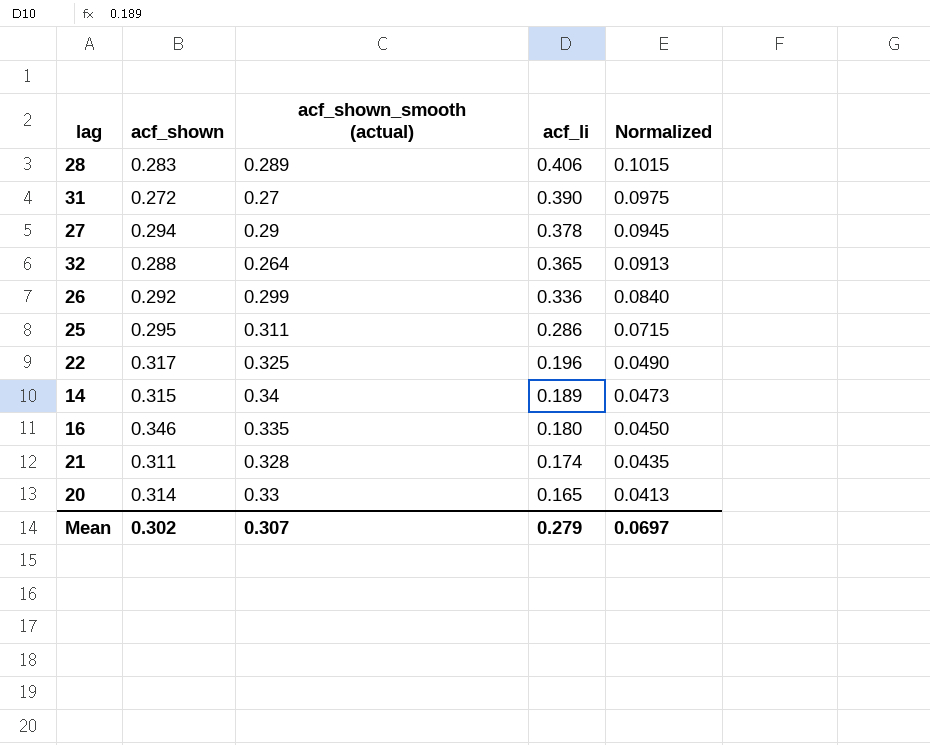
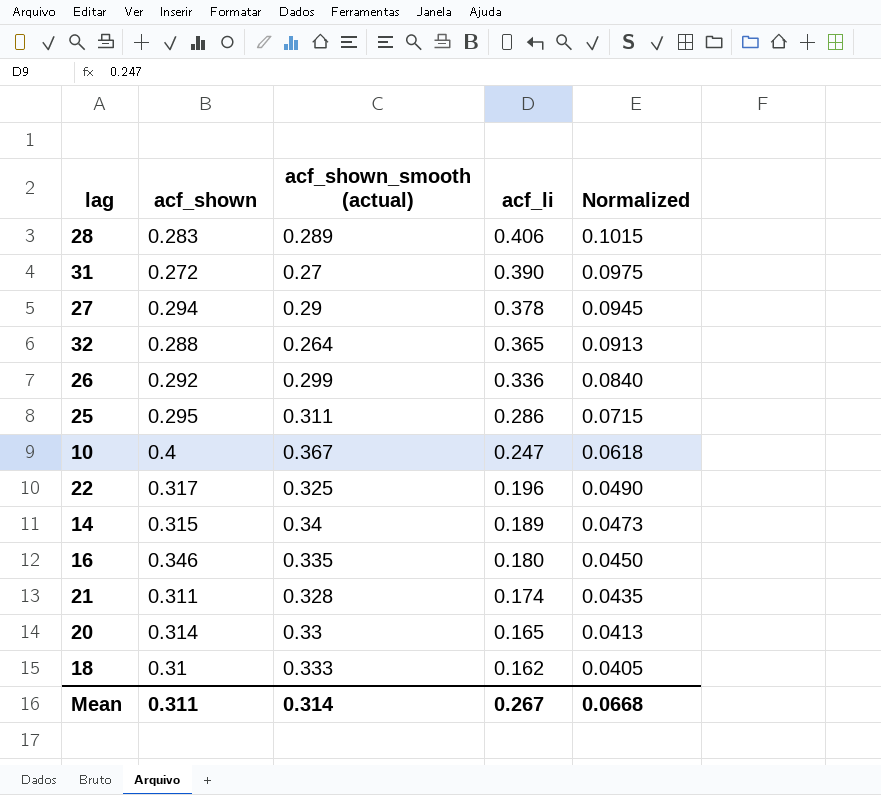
row 10: none -> 0.4 | 0.367 | 0.247 | 0.0618
row 18: none -> 0.31 | 0.333 | 0.162 | 0.0405
Mean | acf_shown: 0.302 -> 0.311
Mean | acf_shown_smooth (actual): 0.307 -> 0.314
Mean | acf_li: 0.279 -> 0.267
Mean | Normalized: 0.0697 -> 0.0668

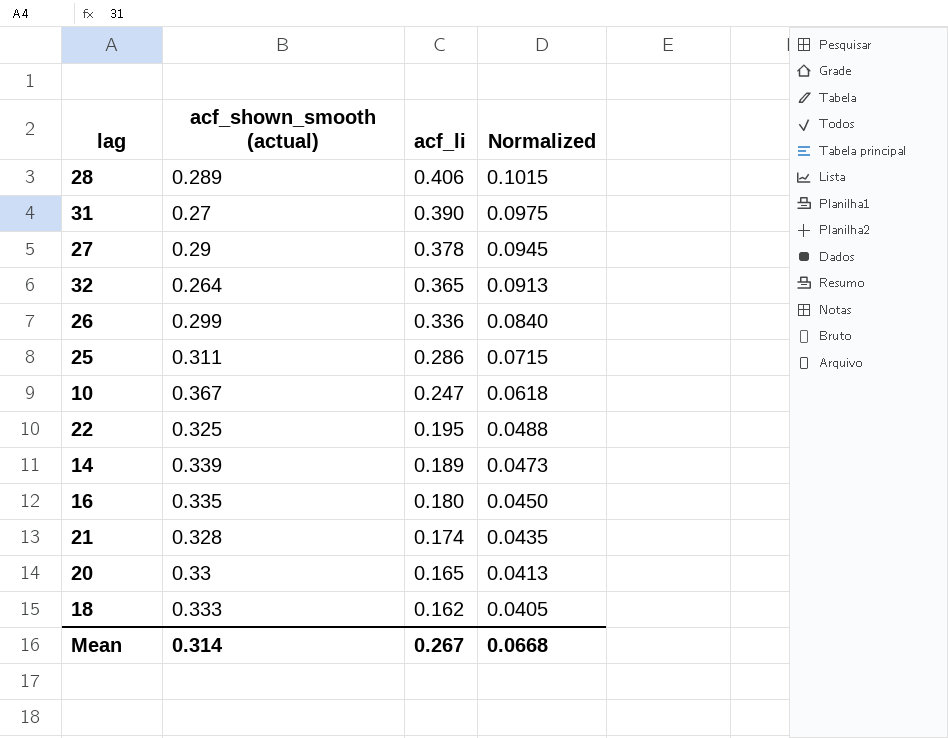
column acf_shown | position: 2 -> none
22 | acf_li: 0.196 -> 0.195
22 | Normalized: 0.0490 -> 0.0488
14 | acf_shown_smooth (actual): 0.34 -> 0.339

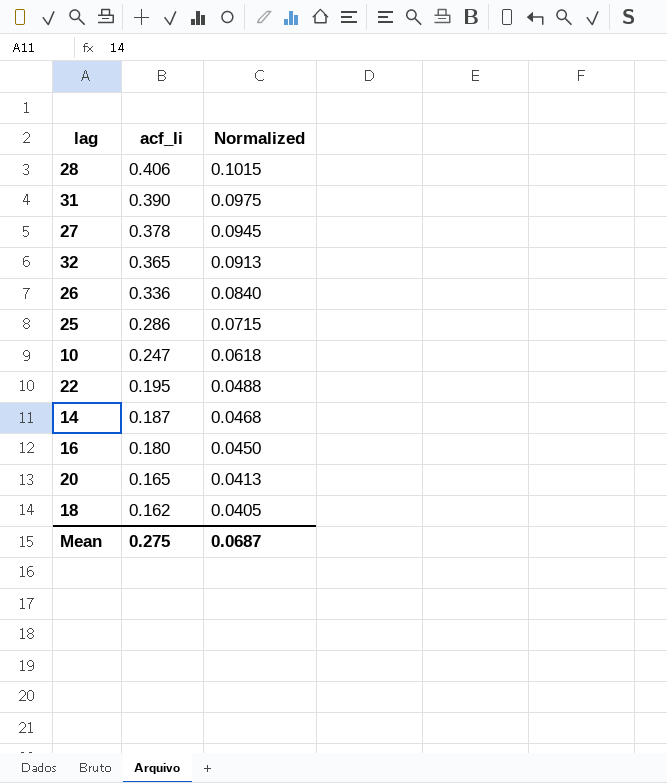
column acf_shown_smooth (actual) | position: 2 -> none
row 21: 0.328 | 0.174 | 0.0435 -> none
14 | acf_li: 0.189 -> 0.187
14 | Normalized: 0.0473 -> 0.0468
Mean | acf_li: 0.267 -> 0.275
Mean | Normalized: 0.0668 -> 0.0687

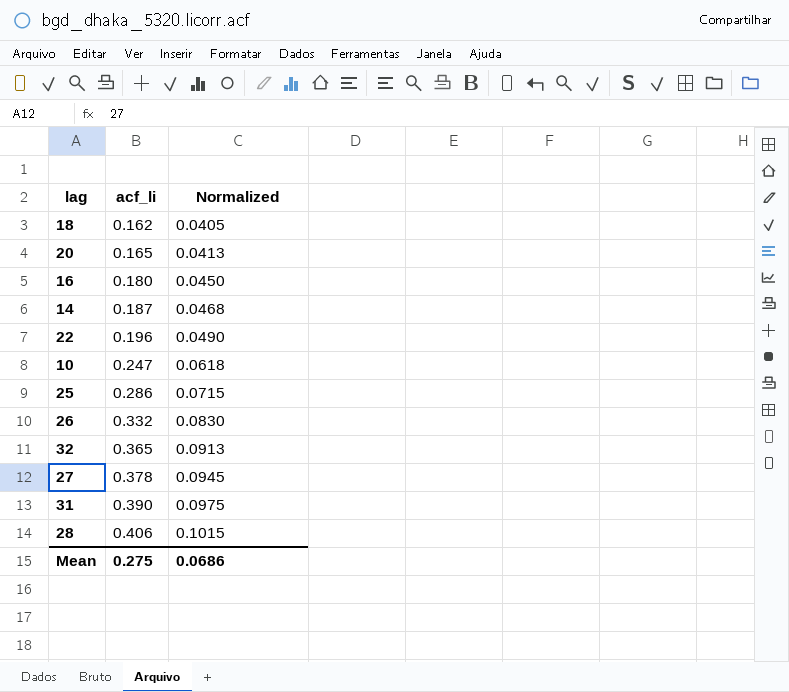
row order: acf_li descending -> acf_li ascending
22 | acf_li: 0.195 -> 0.196
22 | Normalized: 0.0488 -> 0.0490
26 | acf_li: 0.336 -> 0.332
26 | Normalized: 0.0840 -> 0.0830
Mean | Normalized: 0.0687 -> 0.0686

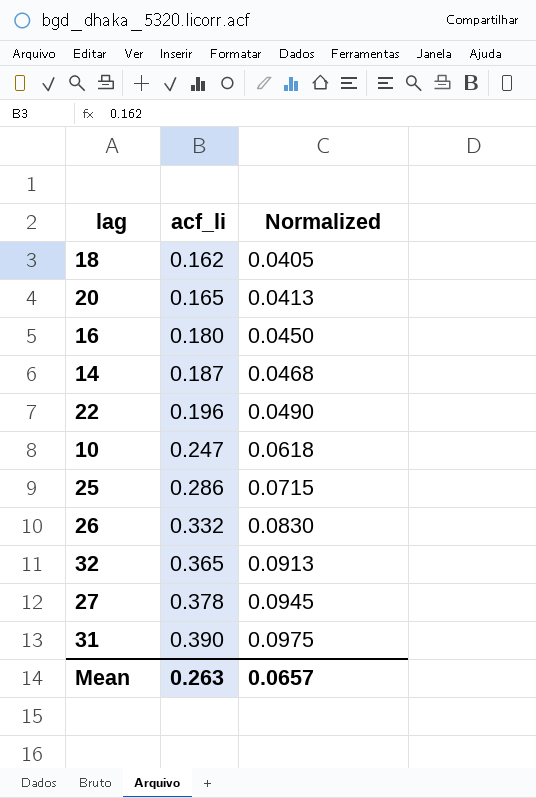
row 28: 0.406 | 0.1015 -> none
Mean | acf_li: 0.275 -> 0.263
Mean | Normalized: 0.0686 -> 0.0657

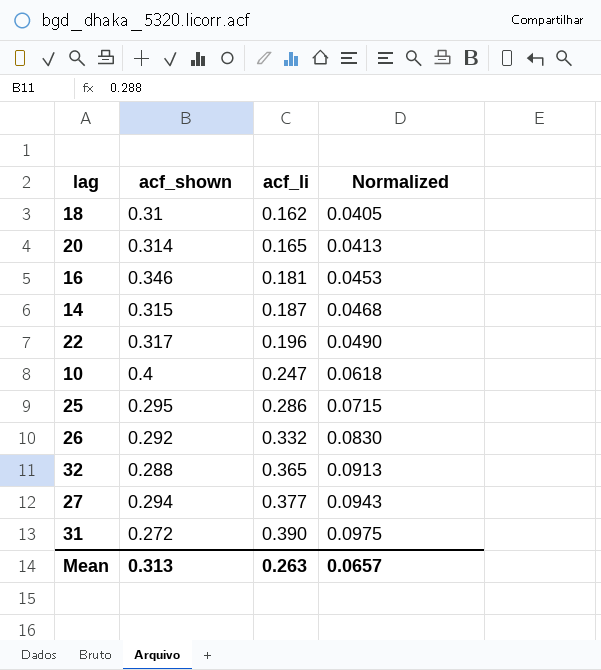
column acf_shown | position: none -> 2
16 | acf_li: 0.180 -> 0.181
16 | Normalized: 0.0450 -> 0.0453
27 | acf_li: 0.378 -> 0.377
27 | Normalized: 0.0945 -> 0.0943

